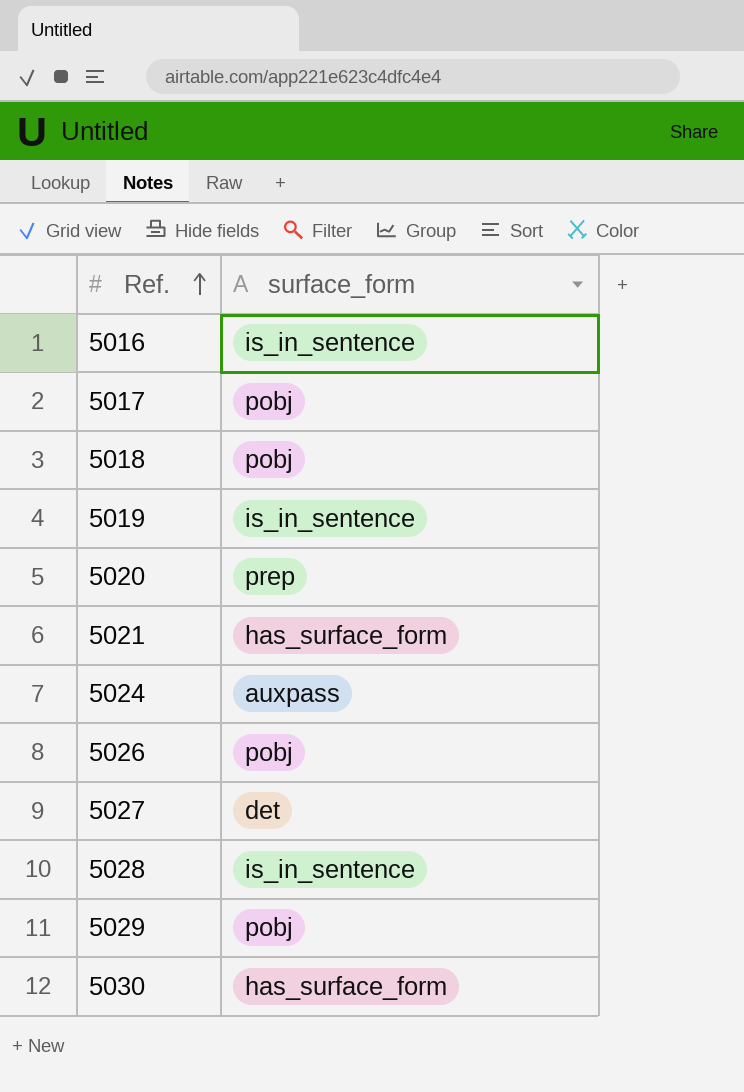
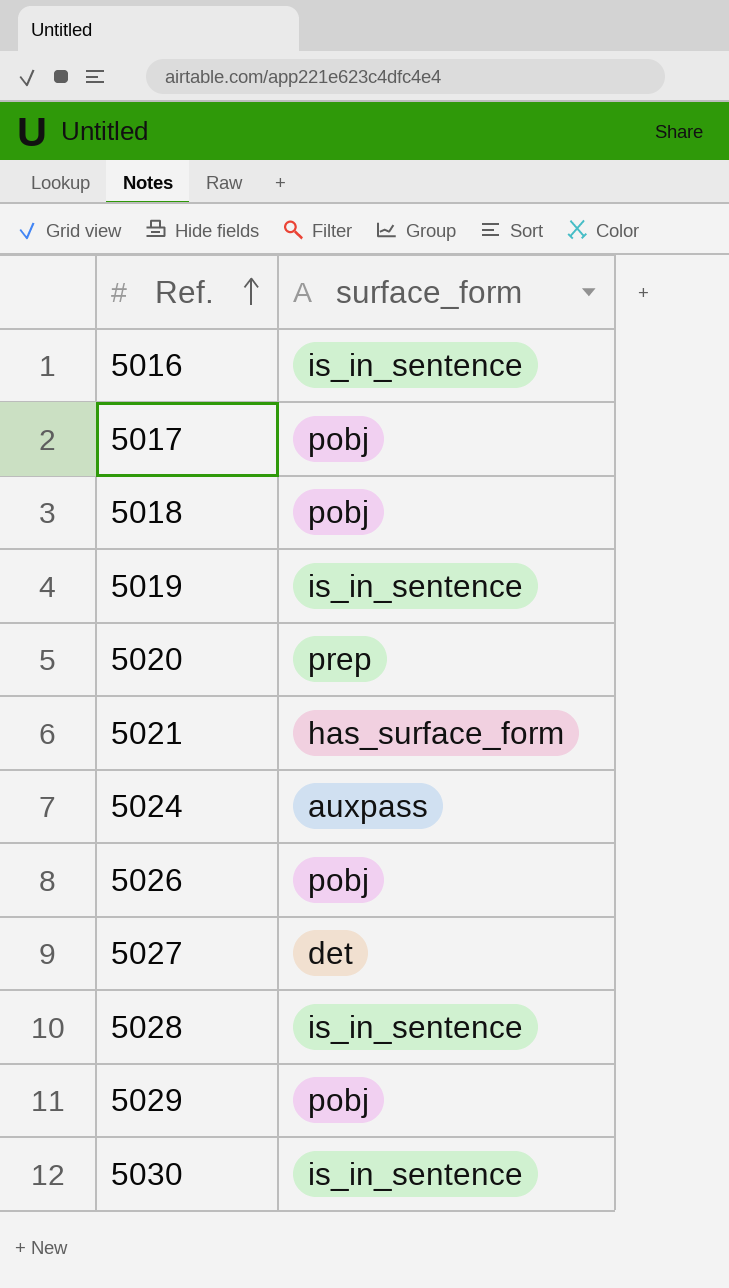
5030 | surface_form: has_surface_form -> is_in_sentence

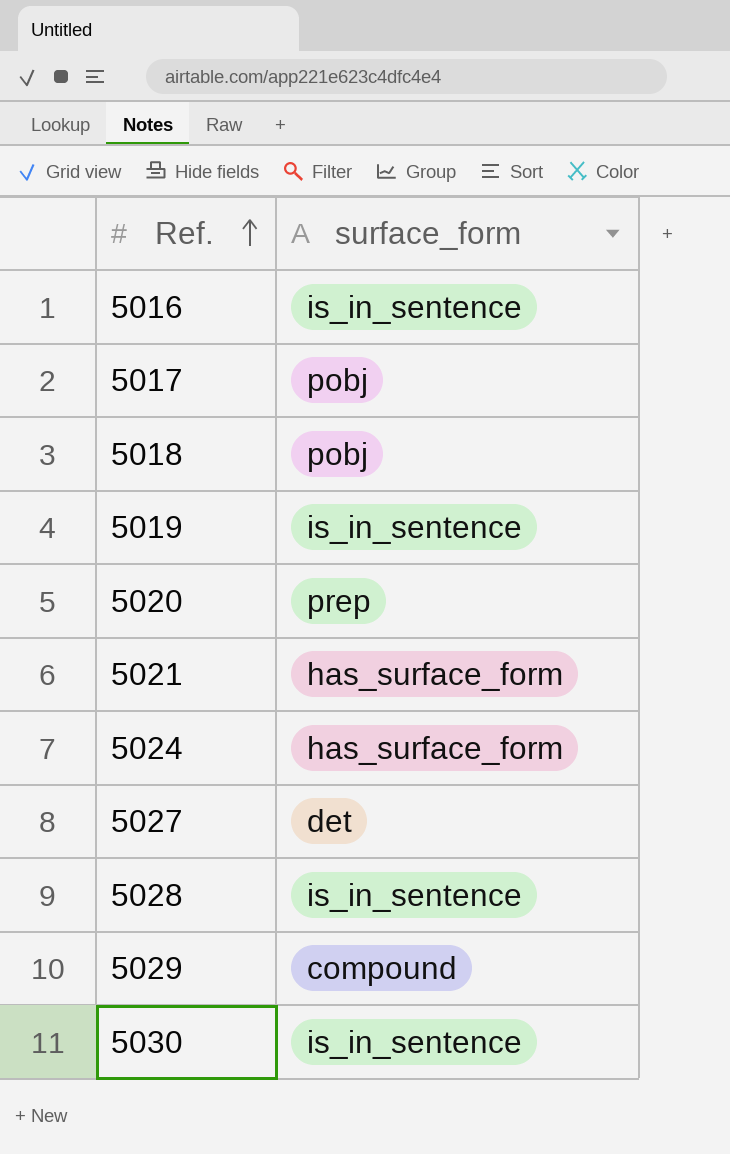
row 5026: pobj -> none
5024 | surface_form: auxpass -> has_surface_form
5029 | surface_form: pobj -> compound

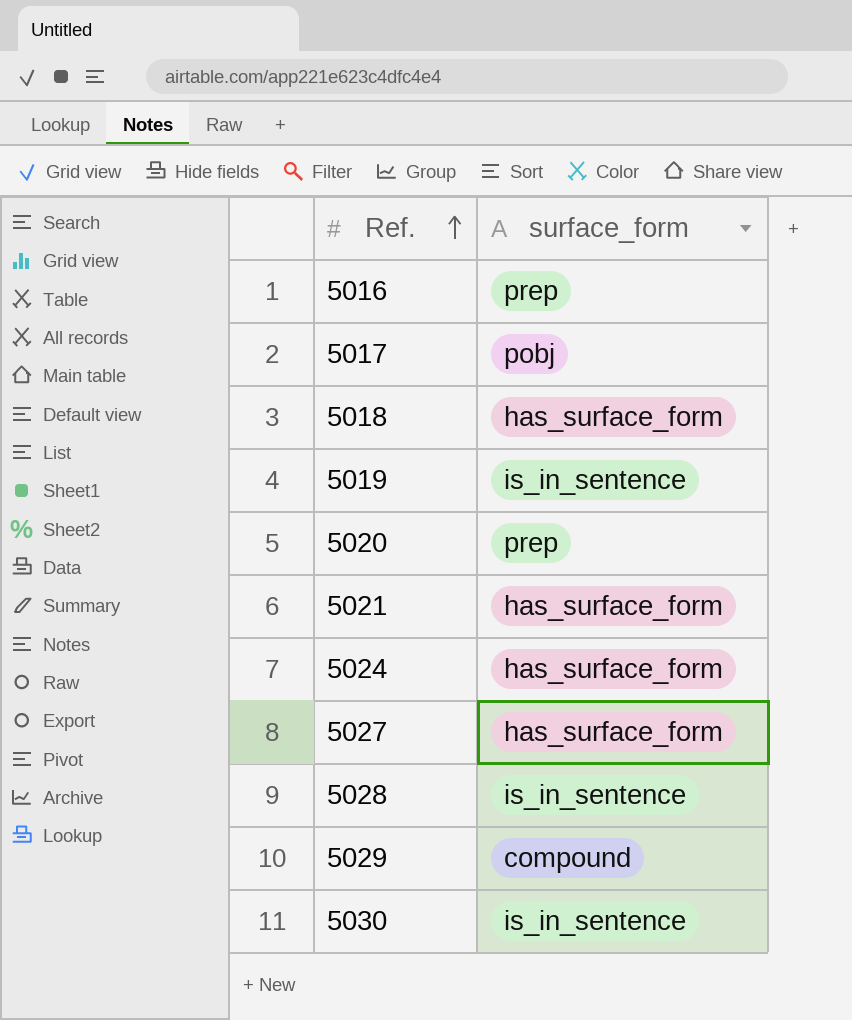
5016 | surface_form: is_in_sentence -> prep
5018 | surface_form: pobj -> has_surface_form
5027 | surface_form: det -> has_surface_form

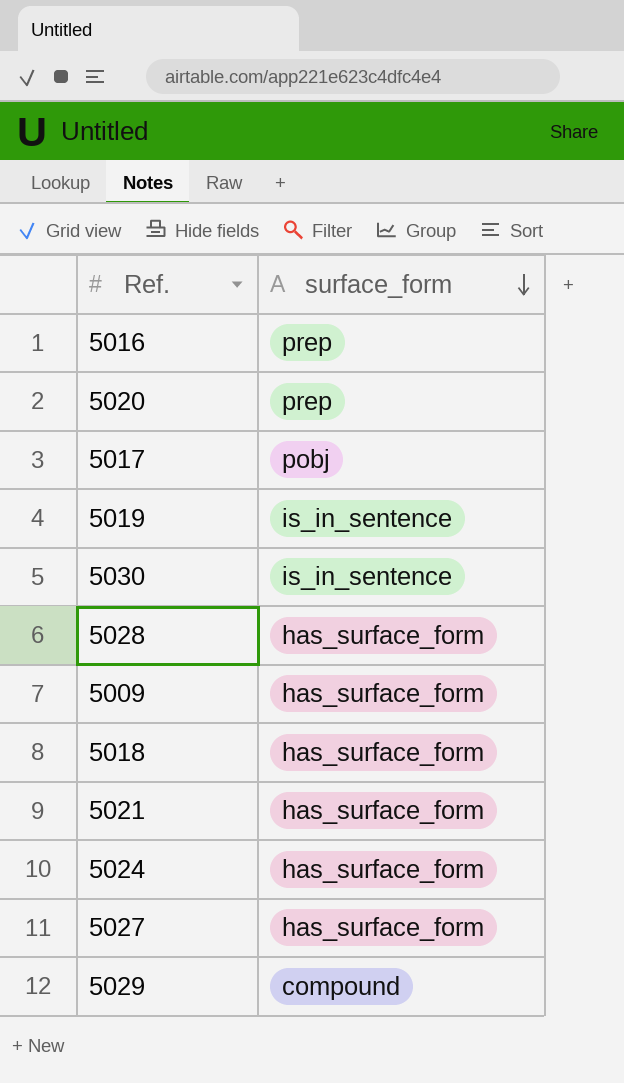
row order: Ref. ascending -> surface_form descending
5028 | surface_form: is_in_sentence -> has_surface_form
row 5009: none -> has_surface_form

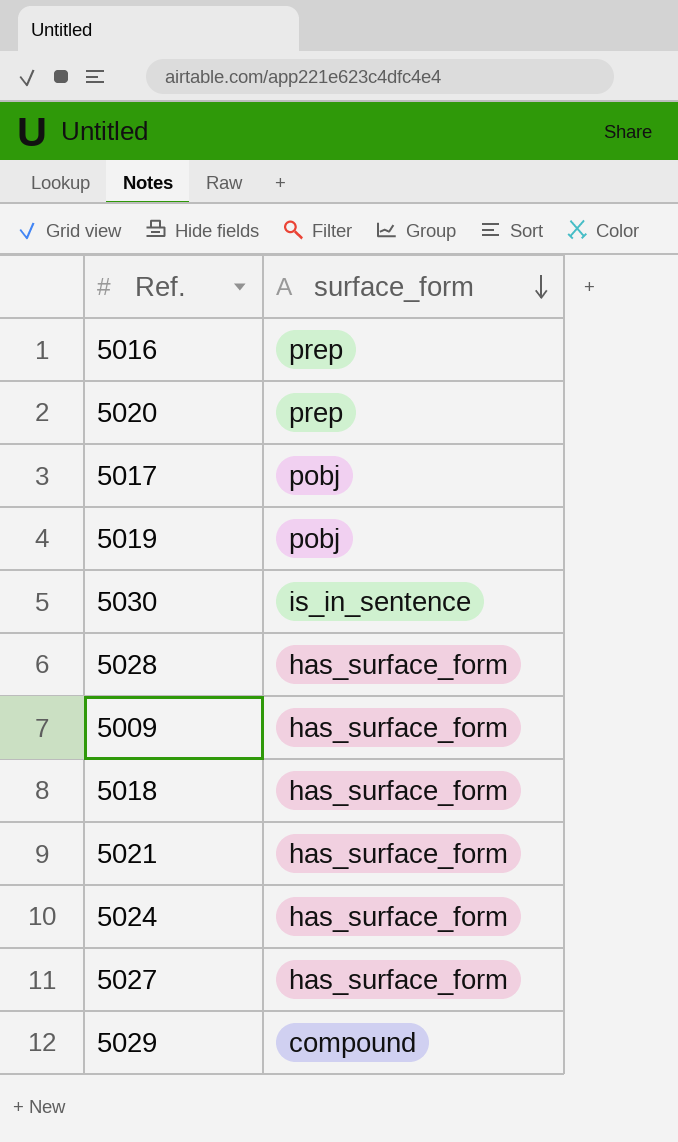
5019 | surface_form: is_in_sentence -> pobj

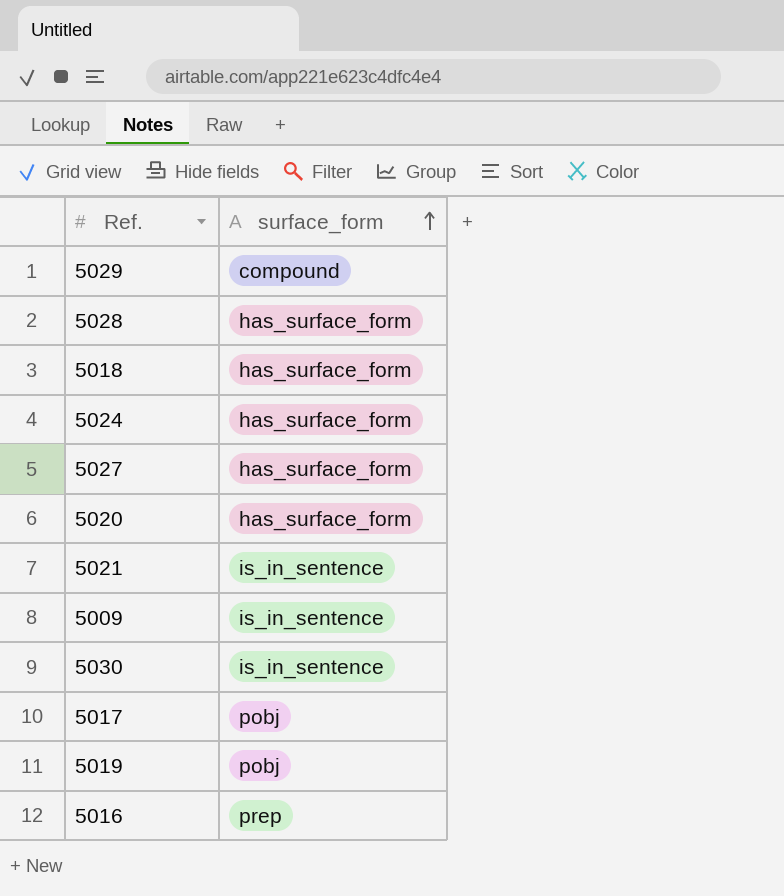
row order: surface_form descending -> surface_form ascending
5020 | surface_form: prep -> has_surface_form
5021 | surface_form: has_surface_form -> is_in_sentence
5009 | surface_form: has_surface_form -> is_in_sentence

